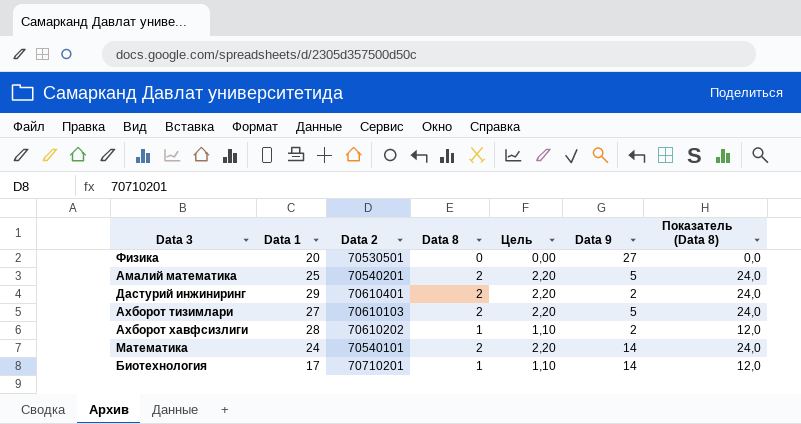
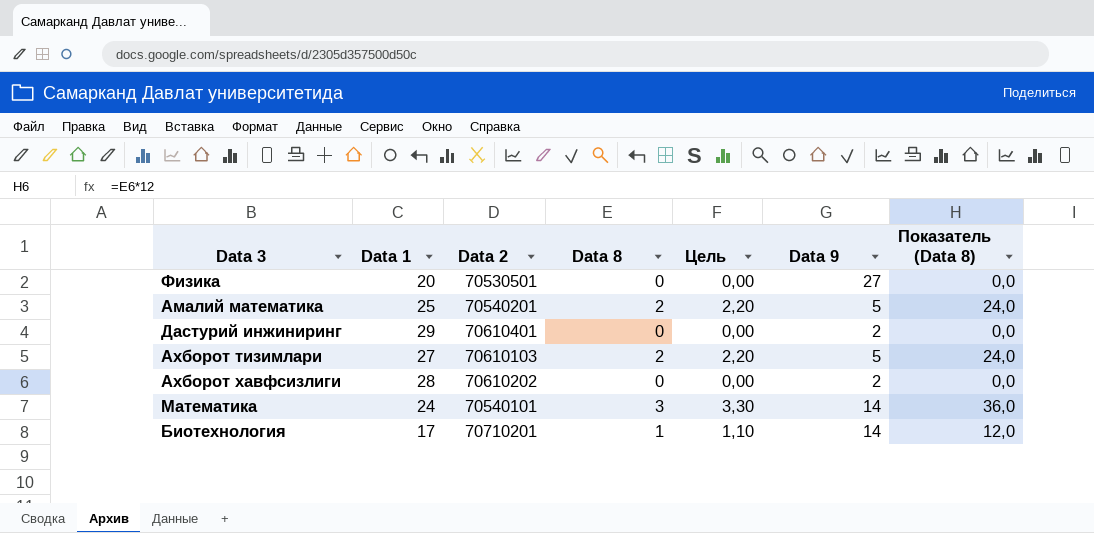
Дастурий инжиниринг | Data 8: 2 -> 0
Дастурий инжиниринг | Цель: 2,20 -> 0,00
Дастурий инжиниринг | Показатель (Data 8): 24,0 -> 0,0
Ахборот хавфсизлиги | Data 8: 1 -> 0
Ахборот хавфсизлиги | Цель: 1,10 -> 0,00
Ахборот хавфсизлиги | Показатель (Data 8): 12,0 -> 0,0
Математика | Data 8: 2 -> 3
Математика | Цель: 2,20 -> 3,30
Математика | Показатель (Data 8): 24,0 -> 36,0

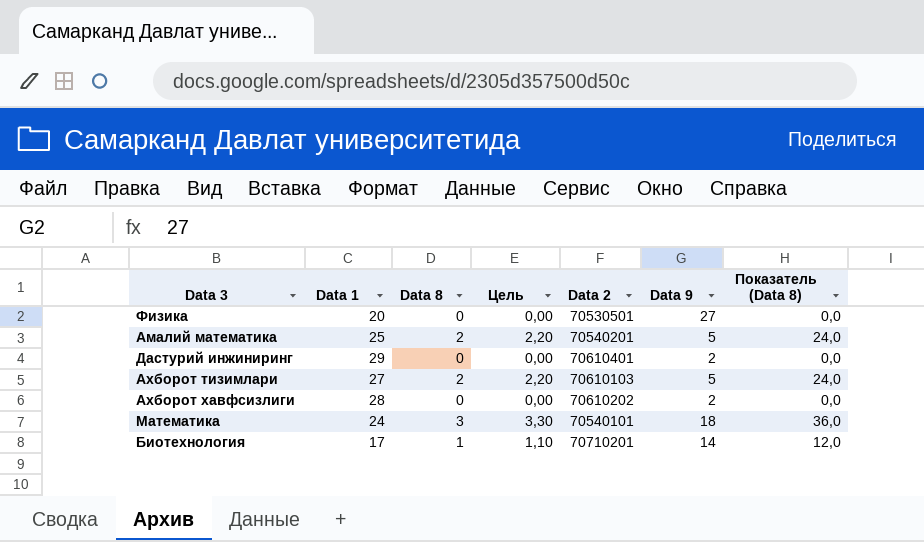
column Data 2 | position: 3 -> 5
Математика | Data 9: 14 -> 18

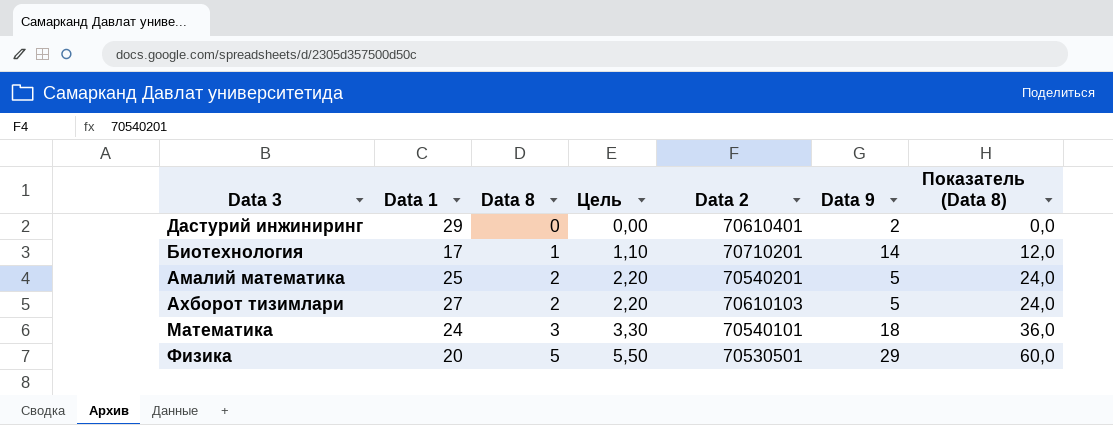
row order: none -> Data 8 ascending
row Ахборот хавфсизлиги: 28 | 0 | 0,00 | 70610202 | 2 | 0,0 -> none
Физика | Data 8: 0 -> 5
Физика | Цель: 0,00 -> 5,50
Физика | Data 9: 27 -> 29
Физика | Показатель (Data 8): 0,0 -> 60,0

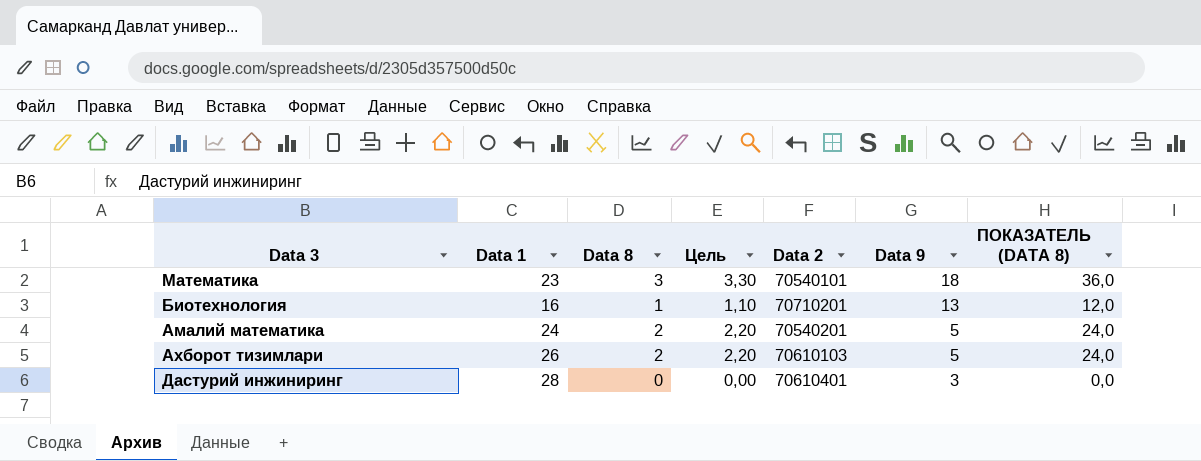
row order: Data 8 ascending -> Data 9 descending
column name: Показатель (Data 8) -> ПОКАЗАТЕЛЬ (DATA 8)
row Физика: 20 | 5 | 5,50 | 70530501 | 29 | 60,0 -> none
Математика | Data 1: 24 -> 23
Биотехнология | Data 1: 17 -> 16
Биотехнология | Data 9: 14 -> 13
Амалий математика | Data 1: 25 -> 24
Ахборот тизимлари | Data 1: 27 -> 26
Дастурий инжиниринг | Data 1: 29 -> 28
Дастурий инжиниринг | Data 9: 2 -> 3

